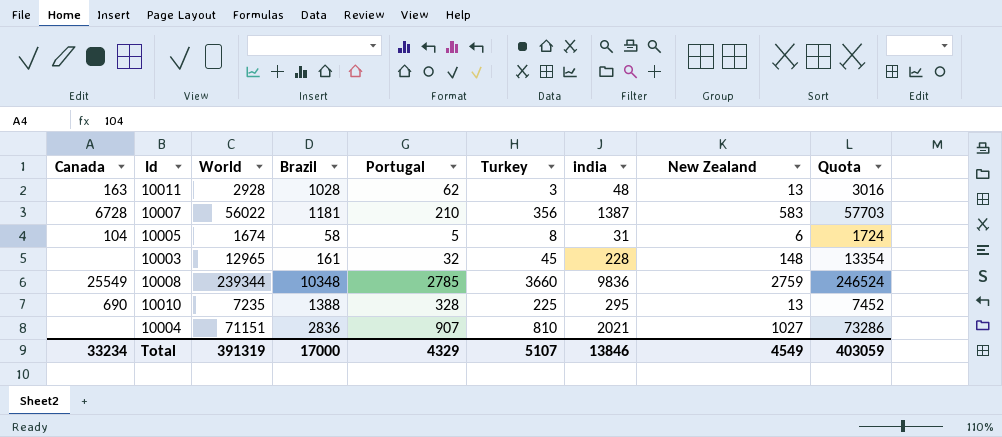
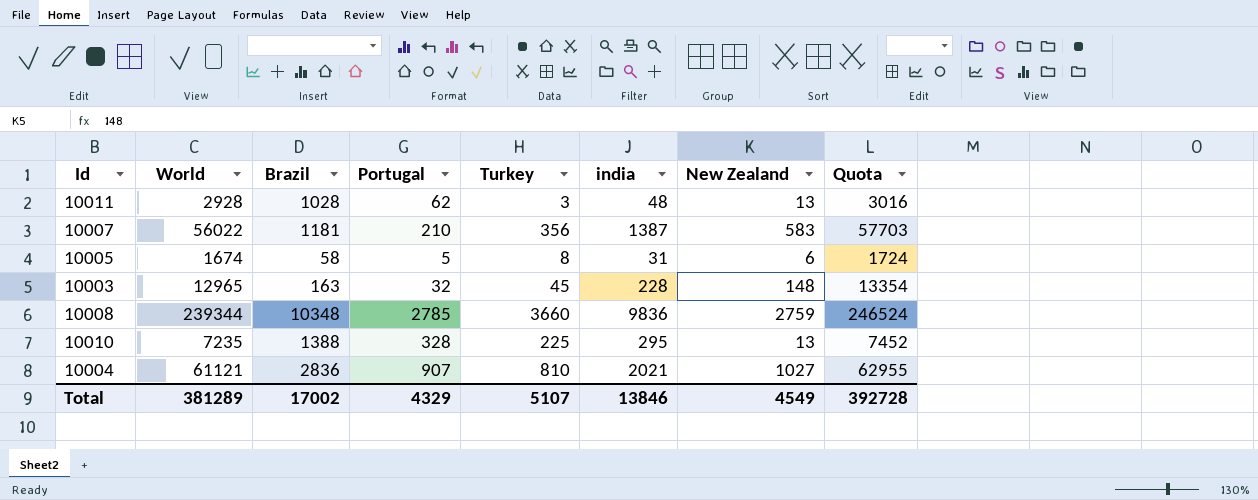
column Canada | position: 1 -> none
10003 | Brazil: 161 -> 163
10004 | World: 71151 -> 61121
10004 | Quota: 73286 -> 62955
Total | World: 391319 -> 381289
Total | Brazil: 17000 -> 17002
Total | Quota: 403059 -> 392728

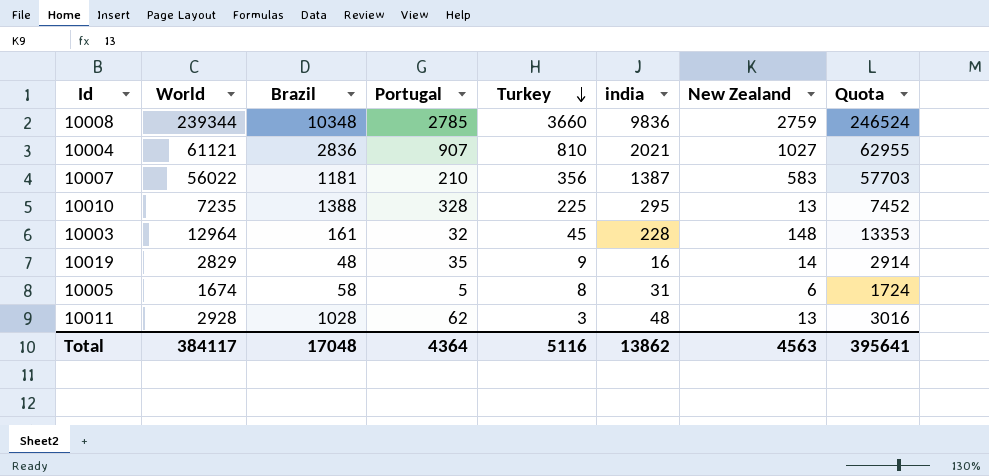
row order: none -> Turkey descending
10003 | World: 12965 -> 12964
10003 | Brazil: 163 -> 161
10003 | Quota: 13354 -> 13353
row 10019: none -> 2829 | 48 | 35 | 9 | 16 | 14 | 2914
Total | World: 381289 -> 384117
Total | Brazil: 17002 -> 17048
Total | Portugal: 4329 -> 4364
Total | Turkey: 5107 -> 5116
Total | india: 13846 -> 13862
Total | New Zealand: 4549 -> 4563
Total | Quota: 392728 -> 395641

